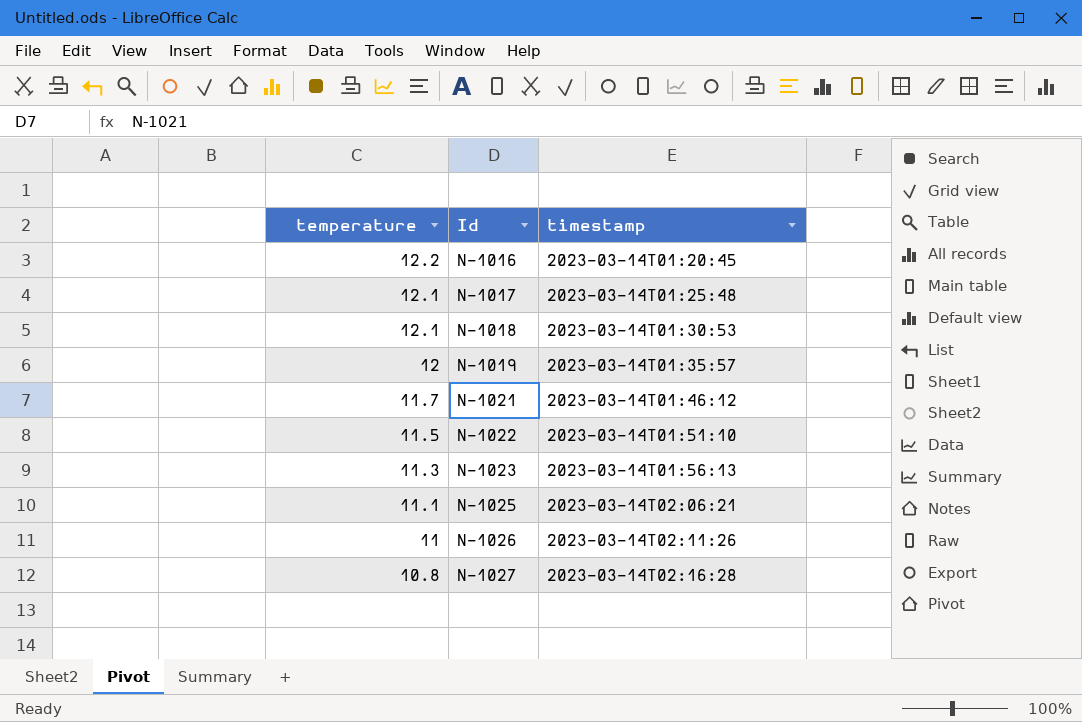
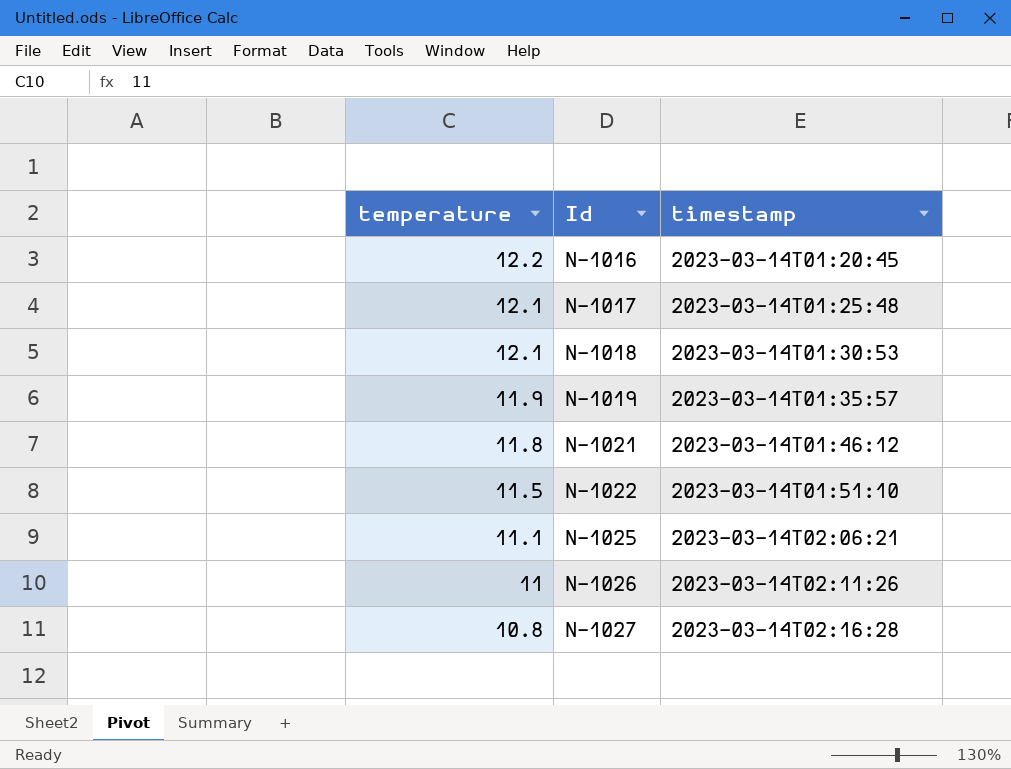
row N-1023: 11.3 | 2023-03-14T01:56:13 -> none
N-1019 | temperature: 12 -> 11.9
N-1021 | temperature: 11.7 -> 11.8

